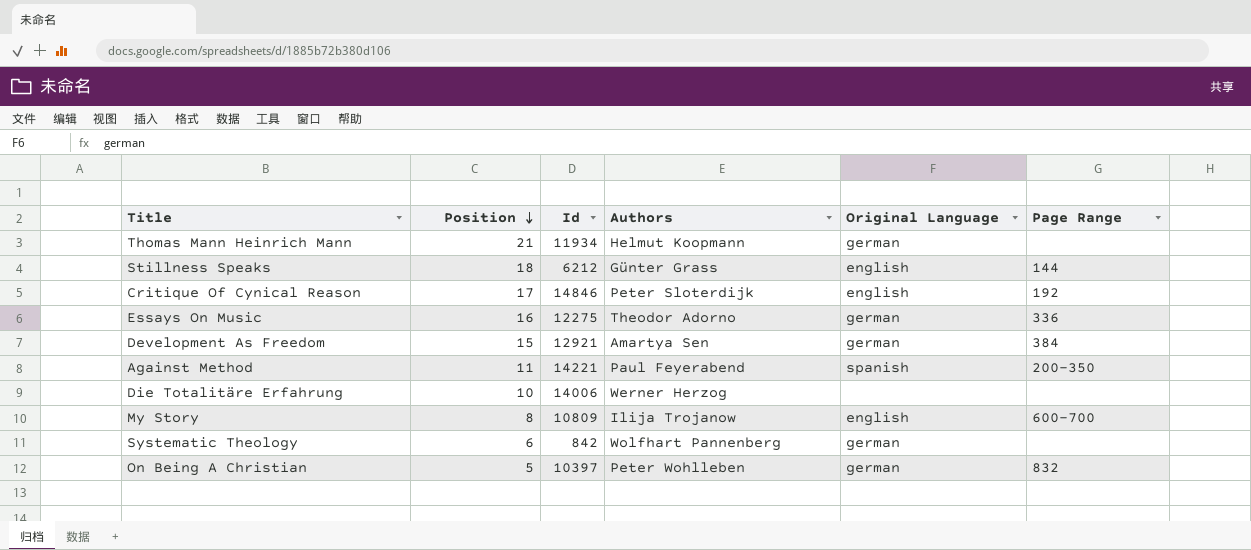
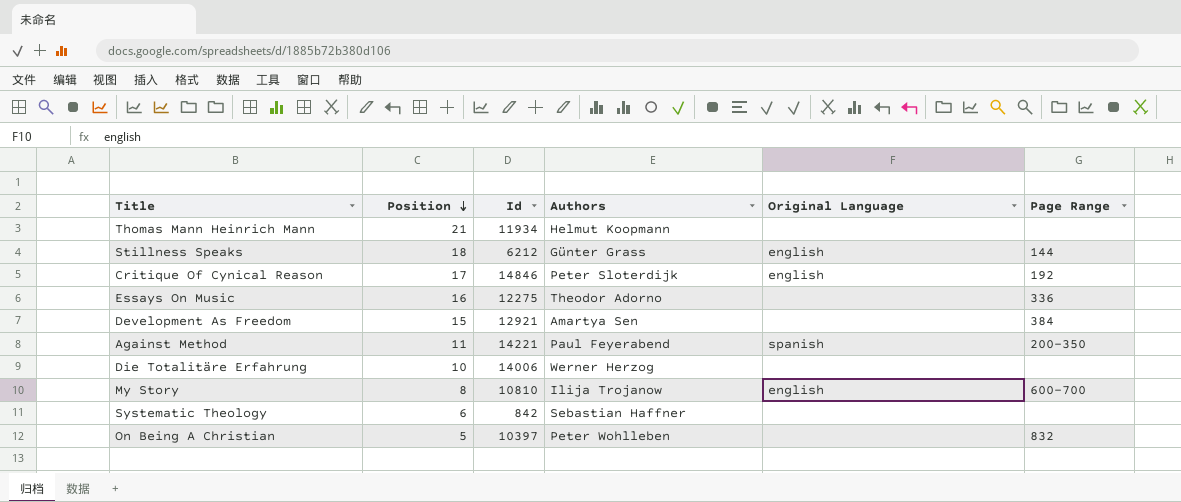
Thomas Mann Heinrich Mann | Original Language: german -> none
Essays On Music | Original Language: german -> none
Development As Freedom | Original Language: german -> none
My Story | Id: 10809 -> 10810
Systematic Theology | Authors: Wolfhart Pannenberg -> Sebastian Haffner
Systematic Theology | Original Language: german -> none
On Being A Christian | Original Language: german -> none

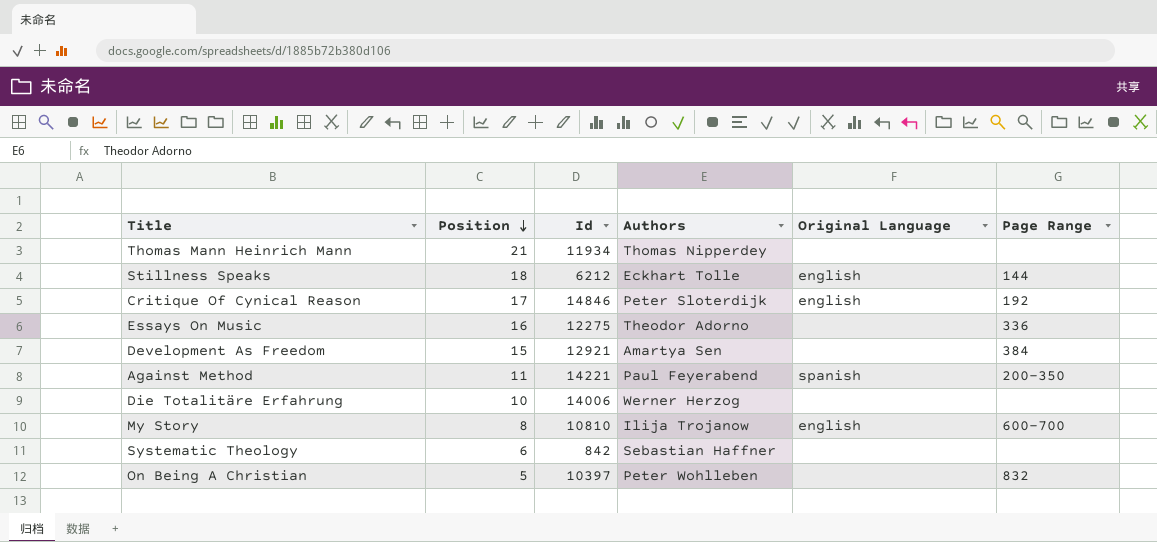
Thomas Mann Heinrich Mann | Authors: Helmut Koopmann -> Thomas Nipperdey
Stillness Speaks | Authors: Günter Grass -> Eckhart Tolle

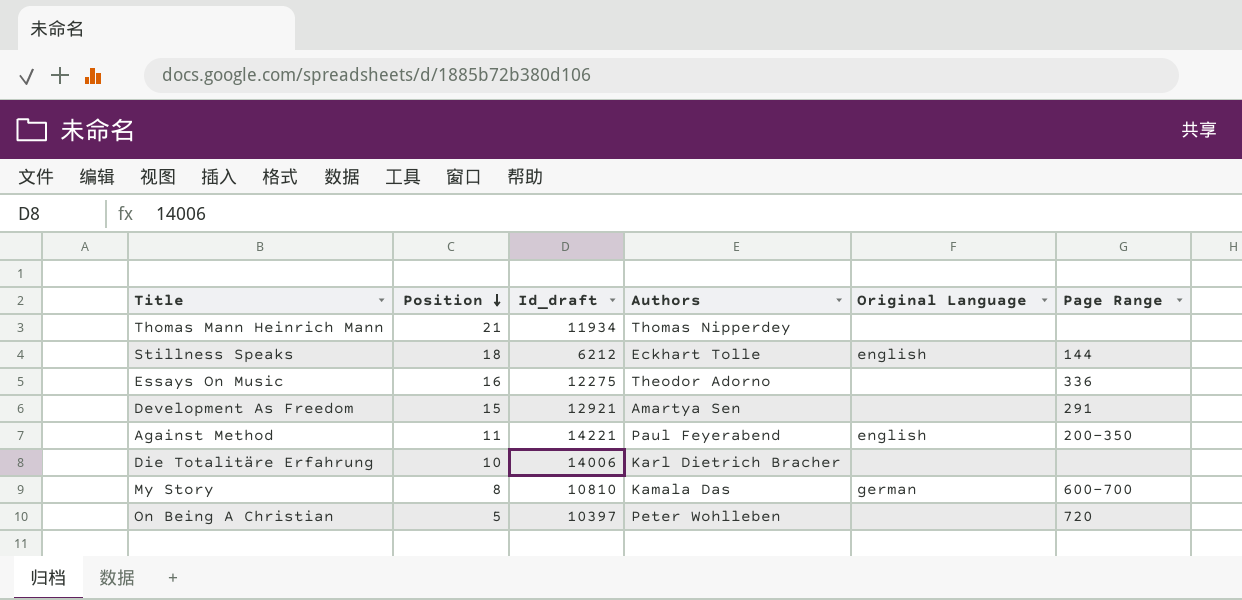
column name: Id -> Id_draft
row Critique Of Cynical Reason: 17 | 14846 | Peter Sloterdijk | english | 192 -> none
row Systematic Theology: 6 | 842 | Sebastian Haffner | none | none -> none
Development As Freedom | Page Range: 384 -> 291
Against Method | Original Language: spanish -> english
Die Totalitäre Erfahrung | Authors: Werner Herzog -> Karl Dietrich Bracher
My Story | Authors: Ilija Trojanow -> Kamala Das
My Story | Original Language: english -> german
On Being A Christian | Page Range: 832 -> 720

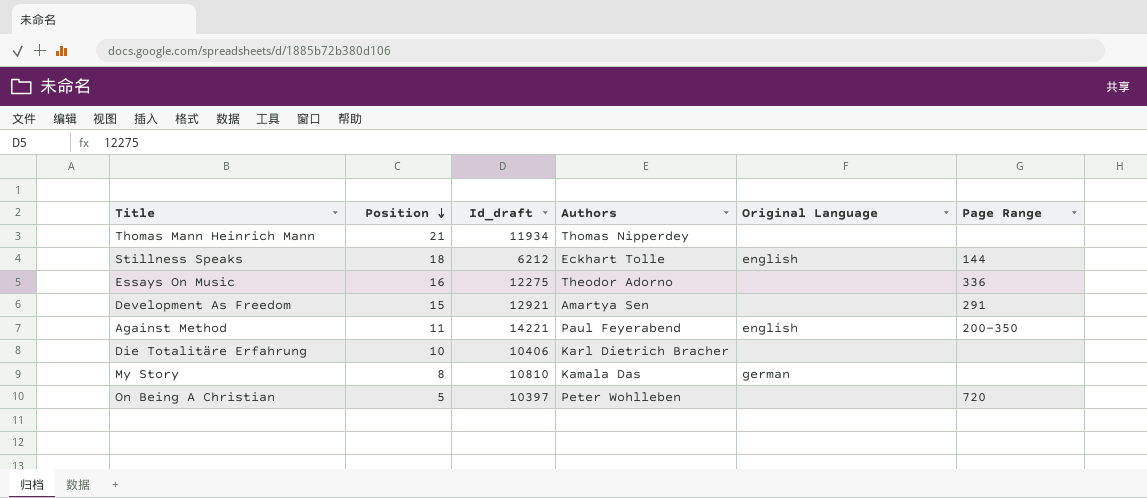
Die Totalitäre Erfahrung | Id_draft: 14006 -> 10406
My Story | Page Range: 600-700 -> none

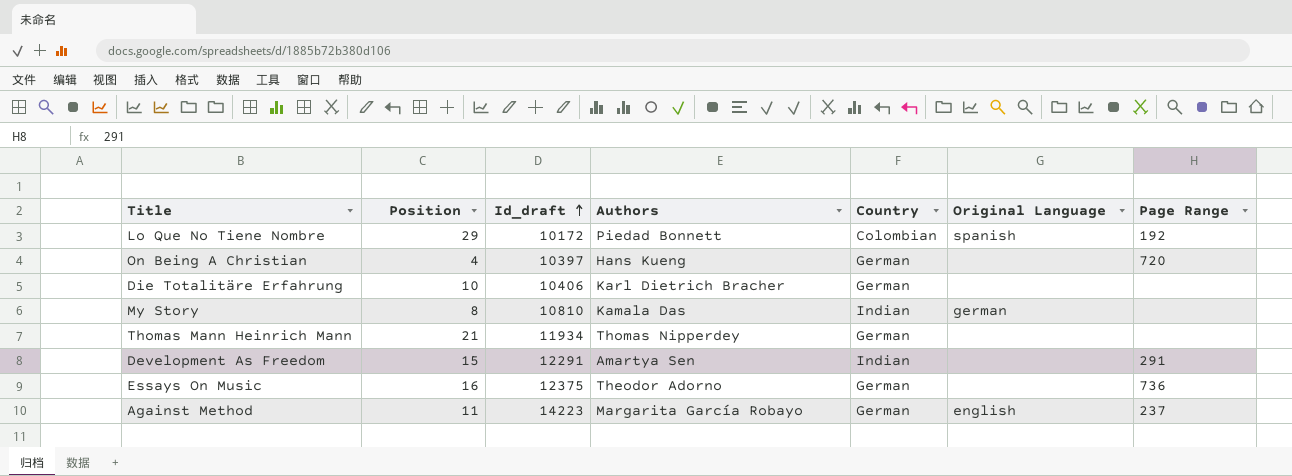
row order: Position descending -> Id_draft ascending
column Country | position: none -> 5
row Stillness Speaks: 18 | 6212 | Eckhart Tolle | english | 144 -> none
row Lo Que No Tiene Nombre: none -> 29 | 10172 | Piedad Bonnett | Colombian | spanish | 192
On Being A Christian | Position: 5 -> 4
On Being A Christian | Authors: Peter Wohlleben -> Hans Kueng
Development As Freedom | Id_draft: 12921 -> 12291
Essays On Music | Id_draft: 12275 -> 12375
Essays On Music | Page Range: 336 -> 736
Against Method | Id_draft: 14221 -> 14223
Against Method | Authors: Paul Feyerabend -> Margarita García Robayo
Against Method | Page Range: 200-350 -> 237

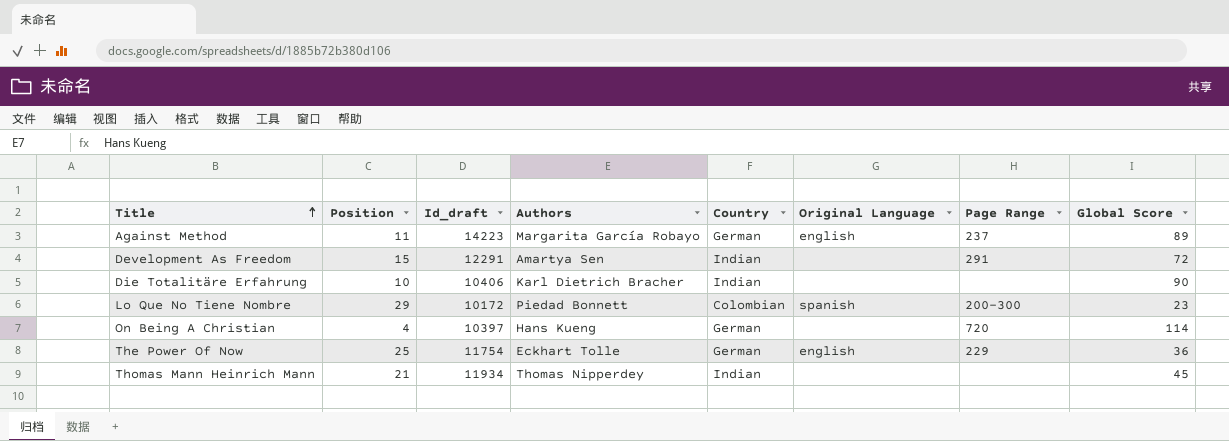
row order: Id_draft ascending -> Title ascending
column Global Score | position: none -> 8
row My Story: 8 | 10810 | Kamala Das | Indian | german | none -> none
row Essays On Music: 16 | 12375 | Theodor Adorno | German | none | 736 -> none
Die Totalitäre Erfahrung | Country: German -> Indian
Lo Que No Tiene Nombre | Page Range: 192 -> 200-300
row The Power Of Now: none -> 25 | 11754 | Eckhart Tolle | German | english | 229 | 36
Thomas Mann Heinrich Mann | Country: German -> Indian

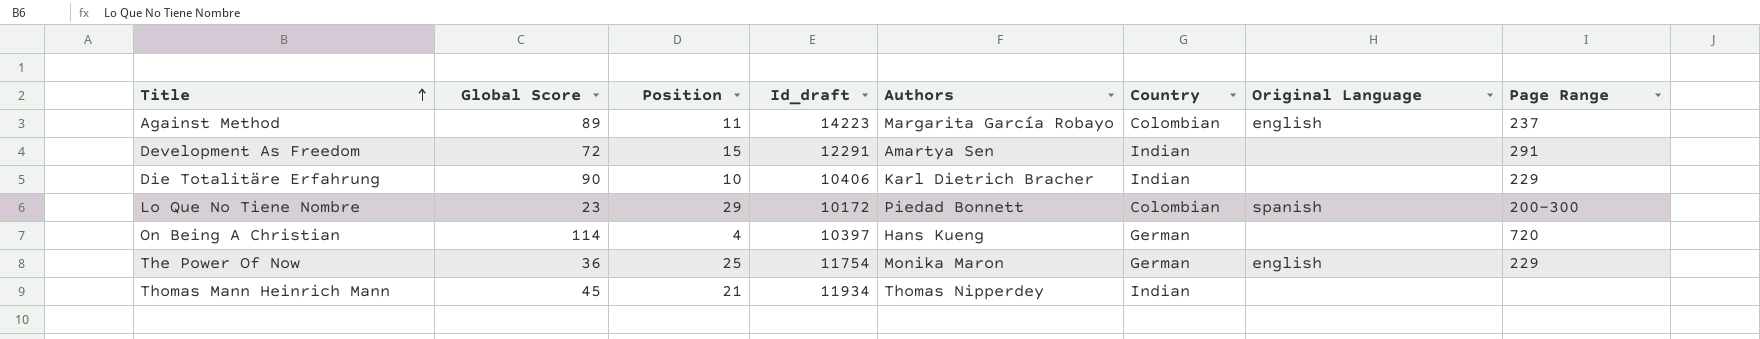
column Global Score | position: 8 -> 2
Against Method | Country: German -> Colombian
Die Totalitäre Erfahrung | Page Range: none -> 229
The Power Of Now | Authors: Eckhart Tolle -> Monika Maron

